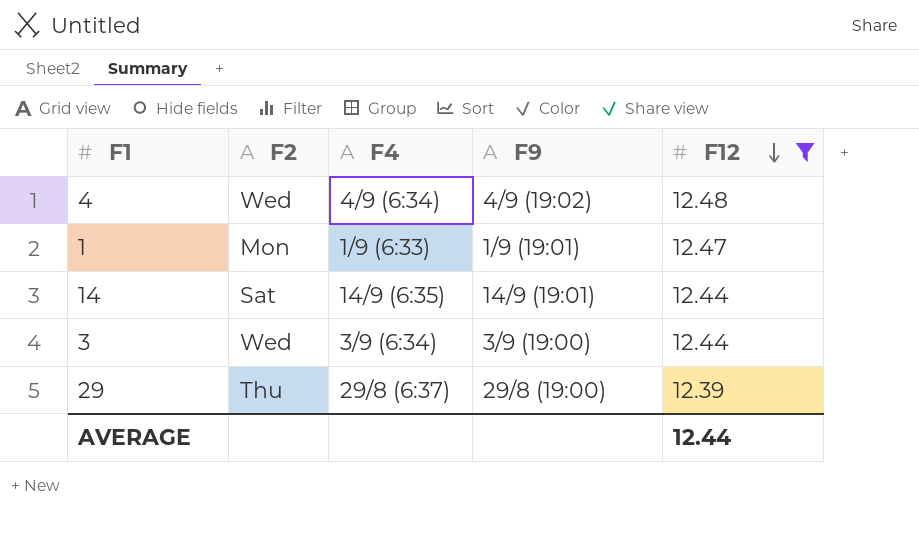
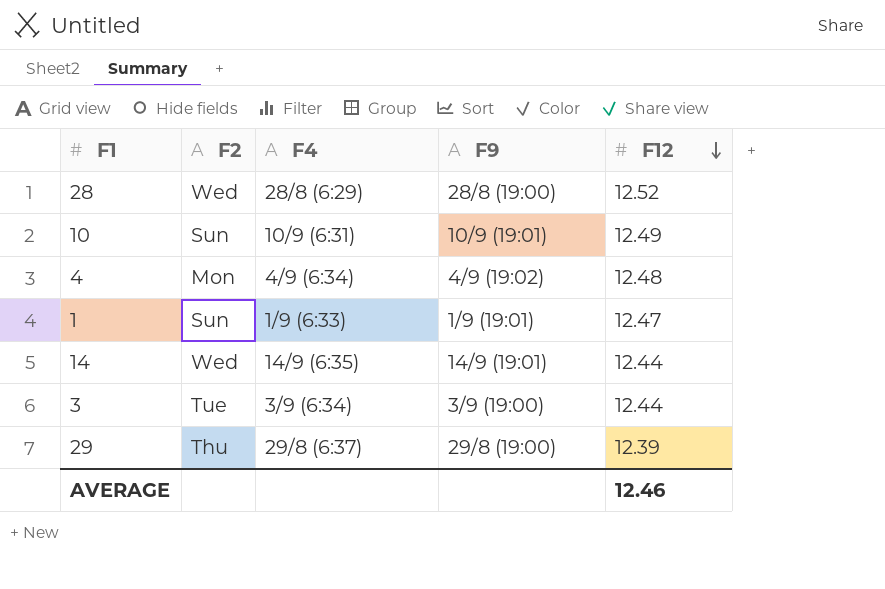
filter: F12 <= 12.48 -> none
4 | F2: Wed -> Mon
1 | F2: Mon -> Sun
14 | F2: Sat -> Wed
3 | F2: Wed -> Tue
AVERAGE | F12: 12.44 -> 12.46

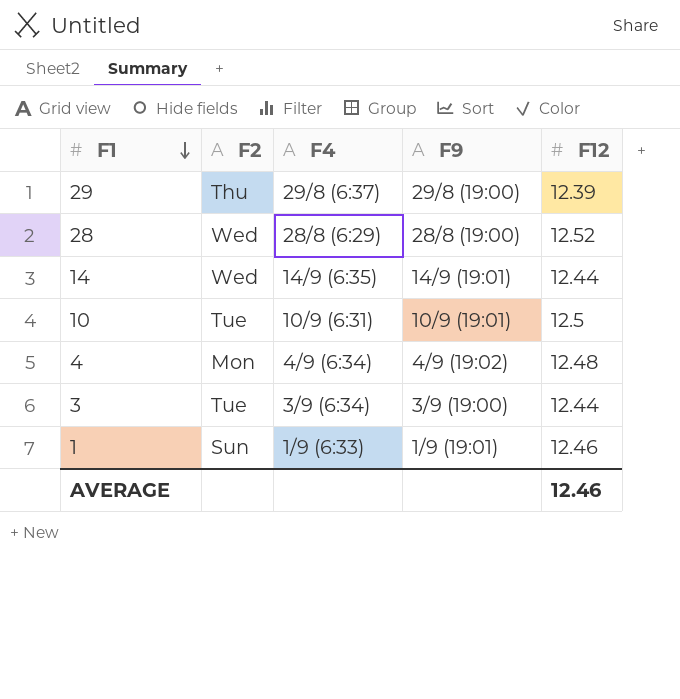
row order: F12 descending -> F1 descending
10 | F2: Sun -> Tue
10 | F12: 12.49 -> 12.5
1 | F12: 12.47 -> 12.46

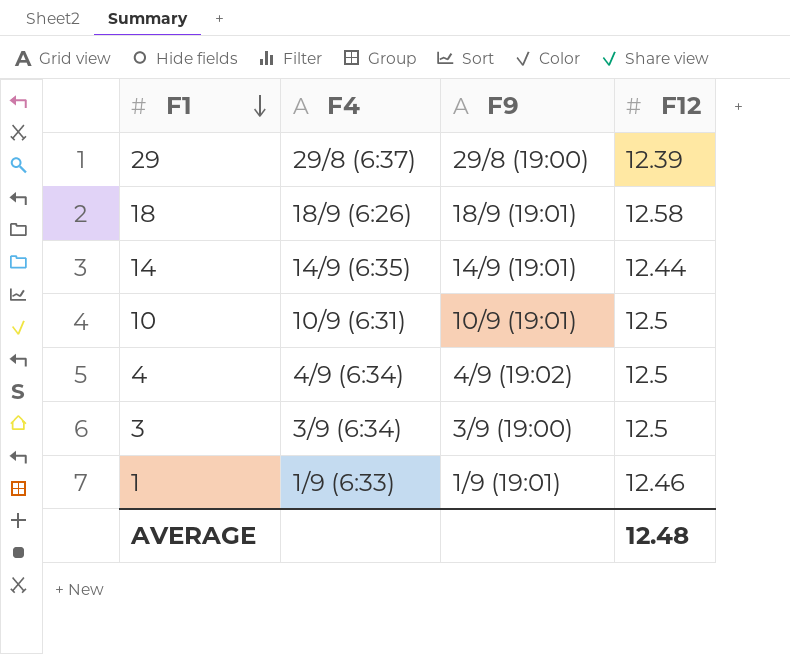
column F2 | position: 2 -> none
row 28: Wed | 28/8 (6:29) | 28/8 (19:00) | 12.52 -> none
row 18: none -> 18/9 (6:26) | 18/9 (19:01) | 12.58
4 | F12: 12.48 -> 12.5
3 | F12: 12.44 -> 12.5
AVERAGE | F12: 12.46 -> 12.48

